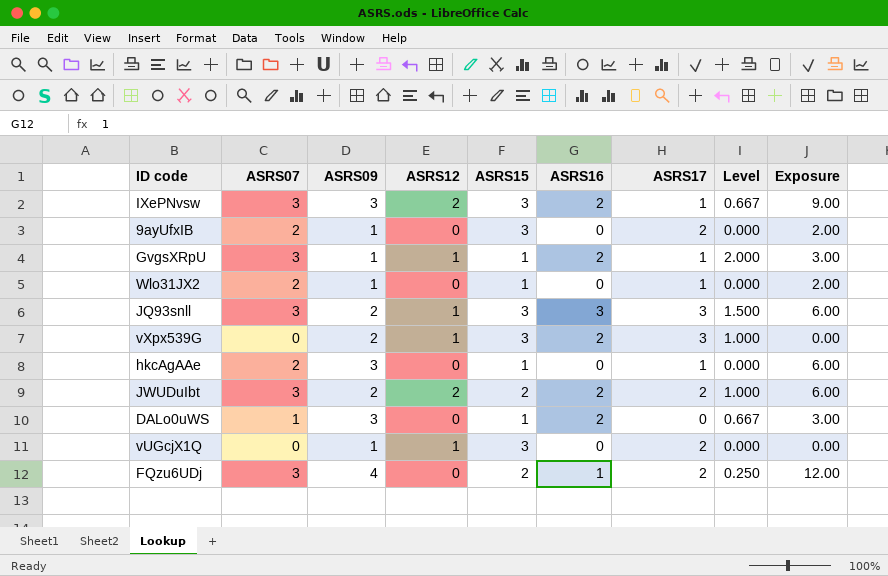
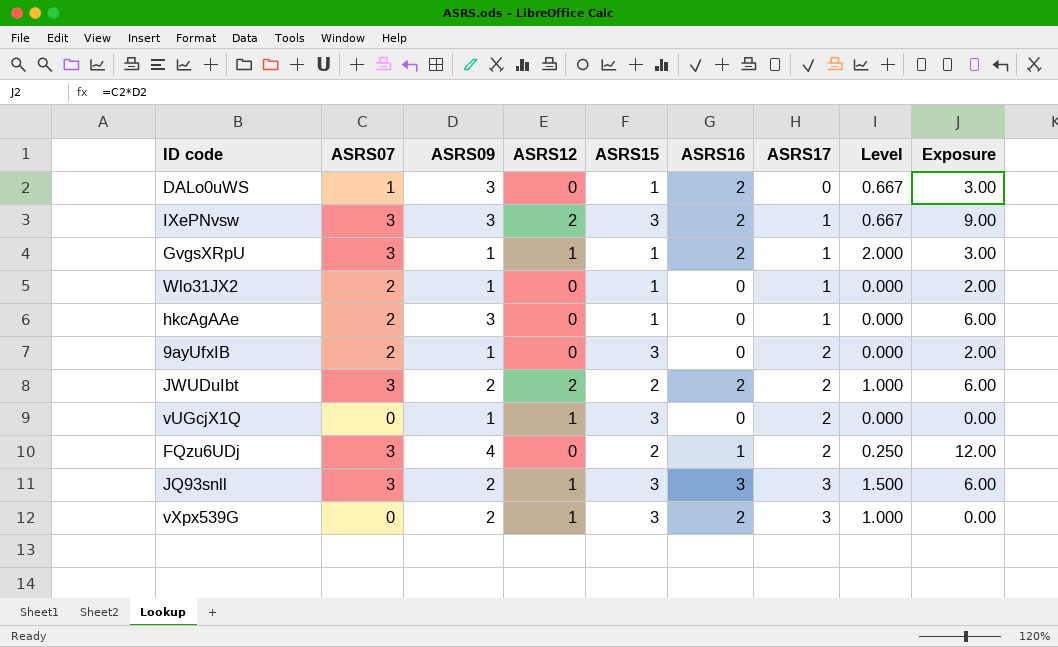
row order: none -> ASRS17 ascending

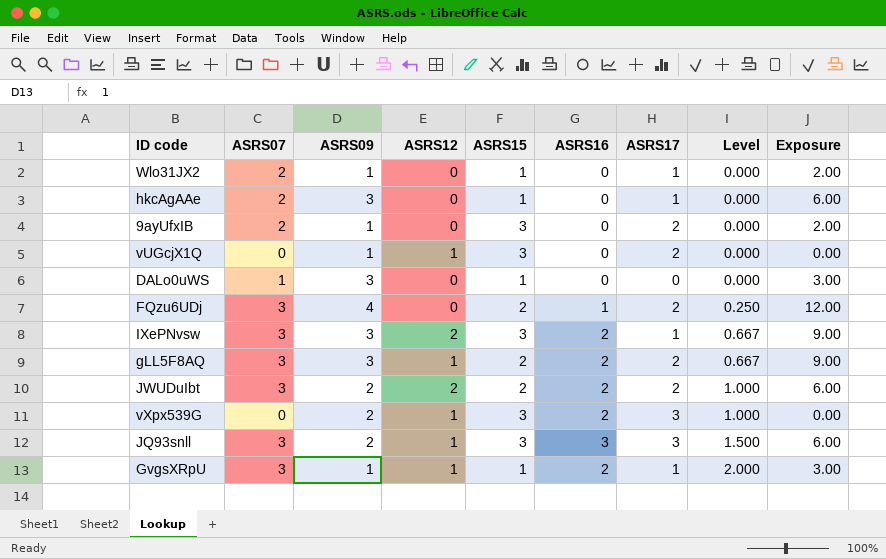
row order: ASRS17 ascending -> Level ascending
DALo0uWS | ASRS16: 2 -> 0
DALo0uWS | Level: 0.667 -> 0.000
row gLL5F8AQ: none -> 3 | 3 | 1 | 2 | 2 | 2 | 0.667 | 9.00

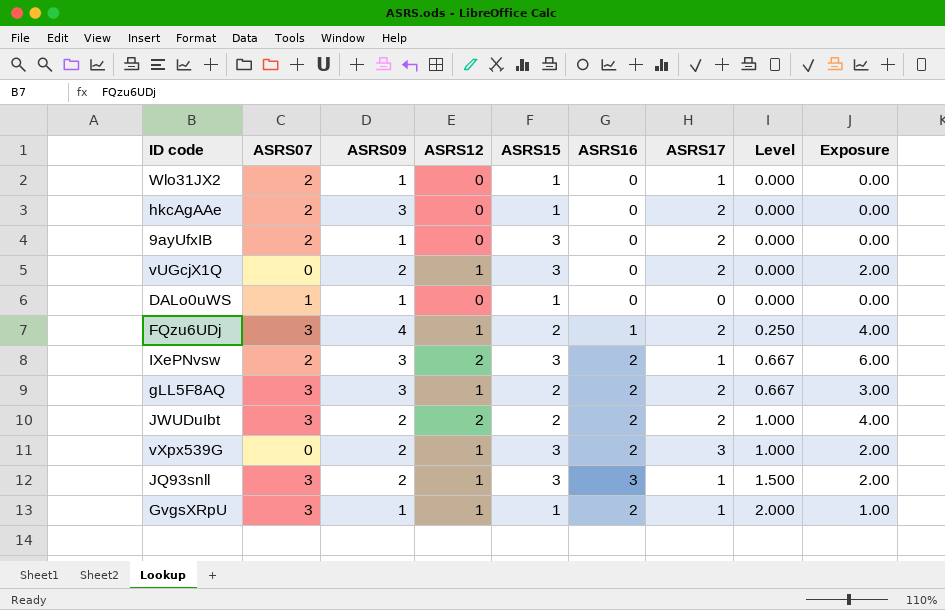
column Exposure | formula: [ASRS07] * [ASRS09] -> [ASRS09] * [ASRS12]
hkcAgAAe | ASRS17: 1 -> 2
vUGcjX1Q | ASRS09: 1 -> 2
DALo0uWS | ASRS09: 3 -> 1
FQzu6UDj | ASRS12: 0 -> 1
IXePNvsw | ASRS07: 3 -> 2
JQ93snll | ASRS17: 3 -> 1

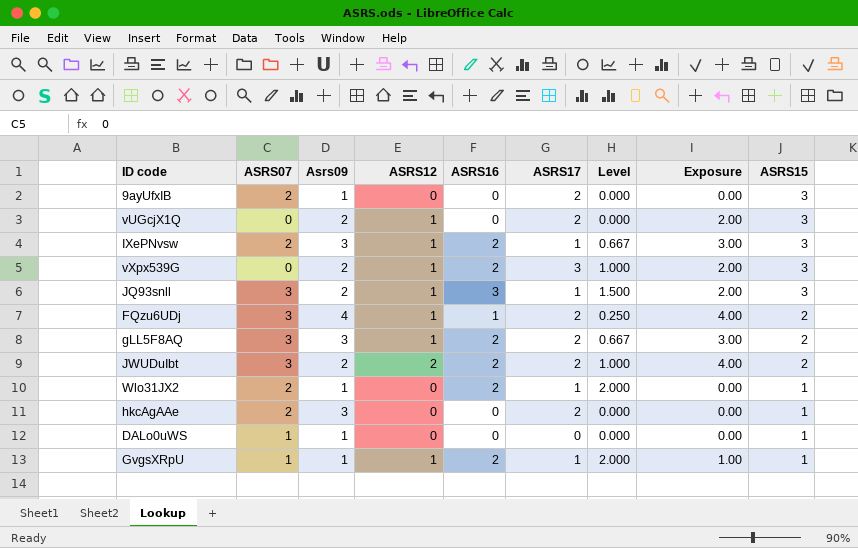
row order: Level ascending -> ASRS15 descending
column name: ASRS09 -> Asrs09
column ASRS15 | position: 5 -> 9
IXePNvsw | ASRS12: 2 -> 1
IXePNvsw | Exposure: 6.00 -> 3.00
Wlo31JX2 | ASRS16: 0 -> 2
Wlo31JX2 | Level: 0.000 -> 2.000
GvgsXRpU | ASRS07: 3 -> 1

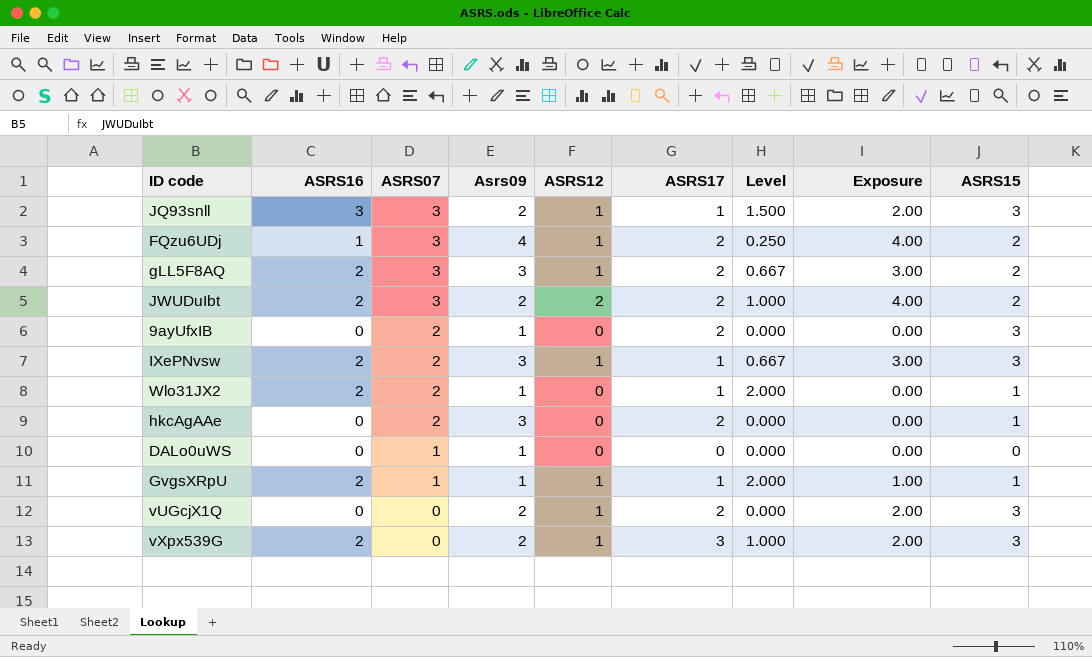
row order: ASRS15 descending -> ASRS07 descending
column ASRS16 | position: 5 -> 2
DALo0uWS | ASRS15: 1 -> 0

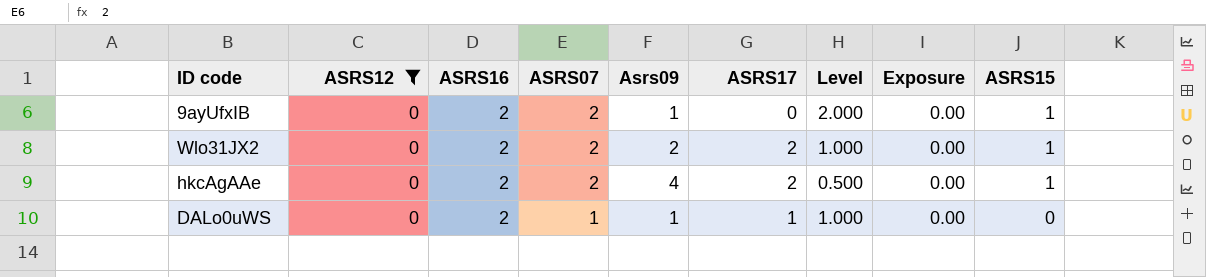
filter: none -> ASRS12 = 0
column ASRS12 | position: 5 -> 2
column Level | formula: [ASRS16] / [Asrs09] -> [ASRS07] / [Asrs09]
9ayUfxIB | ASRS16: 0 -> 2
9ayUfxIB | ASRS17: 2 -> 0
9ayUfxIB | ASRS15: 3 -> 1
Wlo31JX2 | Asrs09: 1 -> 2
Wlo31JX2 | ASRS17: 1 -> 2
hkcAgAAe | ASRS16: 0 -> 2
hkcAgAAe | Asrs09: 3 -> 4
DALo0uWS | ASRS16: 0 -> 2
DALo0uWS | ASRS17: 0 -> 1

